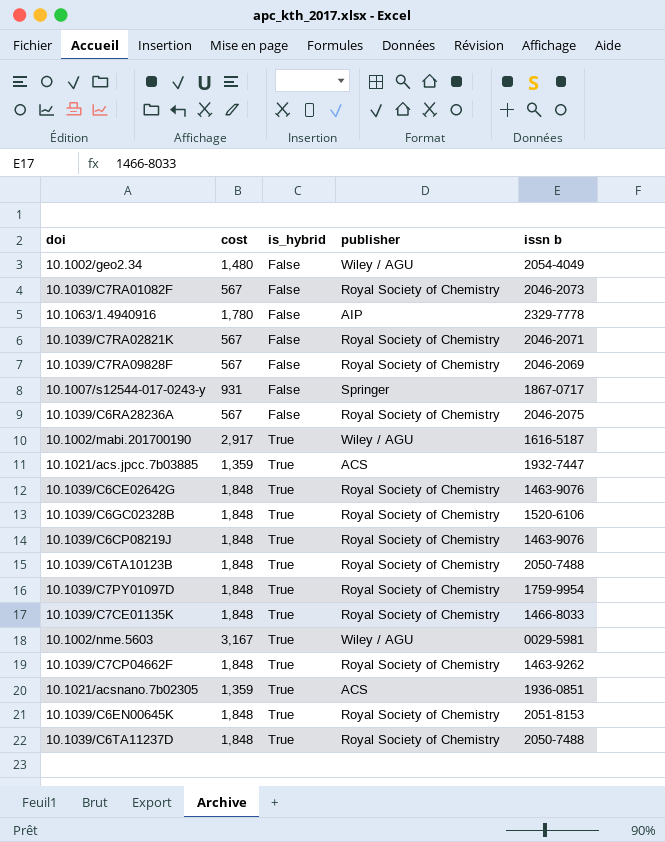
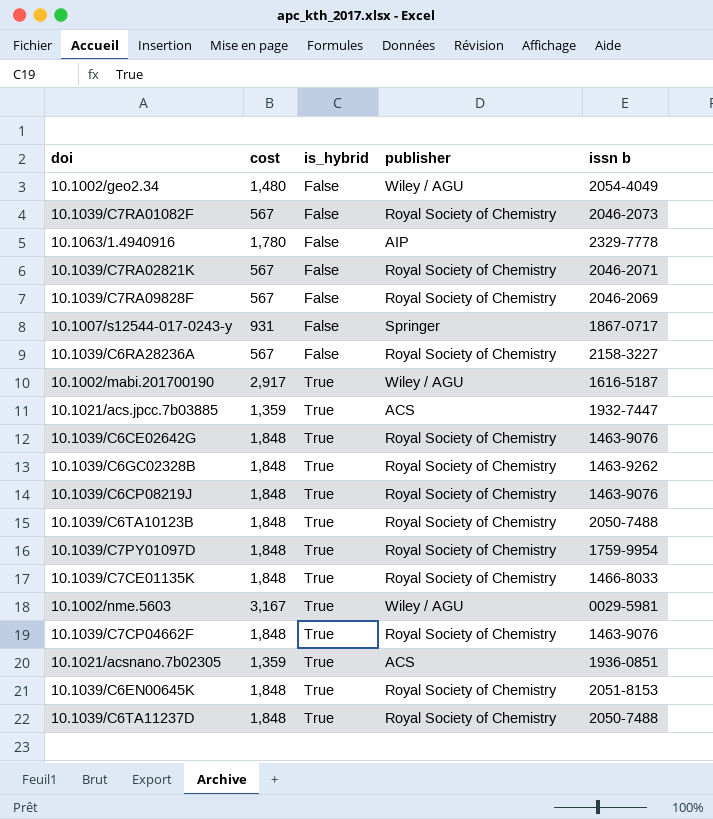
10.1039/C6RA28236A | issn b: 2046-2075 -> 2158-3227
10.1039/C6GC02328B | issn b: 1520-6106 -> 1463-9262
10.1039/C7CP04662F | issn b: 1463-9262 -> 1463-9076

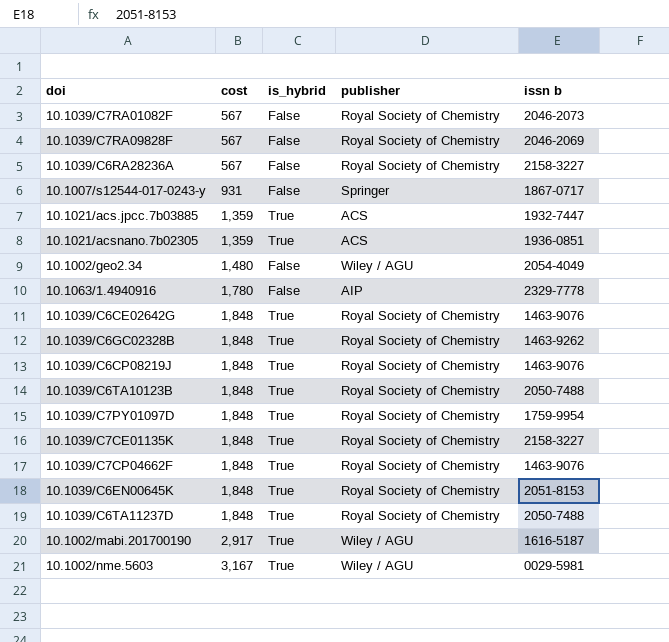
row order: is_hybrid ascending -> cost ascending
row 10.1039/C7RA02821K: 567 | False | Royal Society of Chemistry | 2046-2071 -> none
10.1039/C7CE01135K | issn b: 1466-8033 -> 2158-3227

